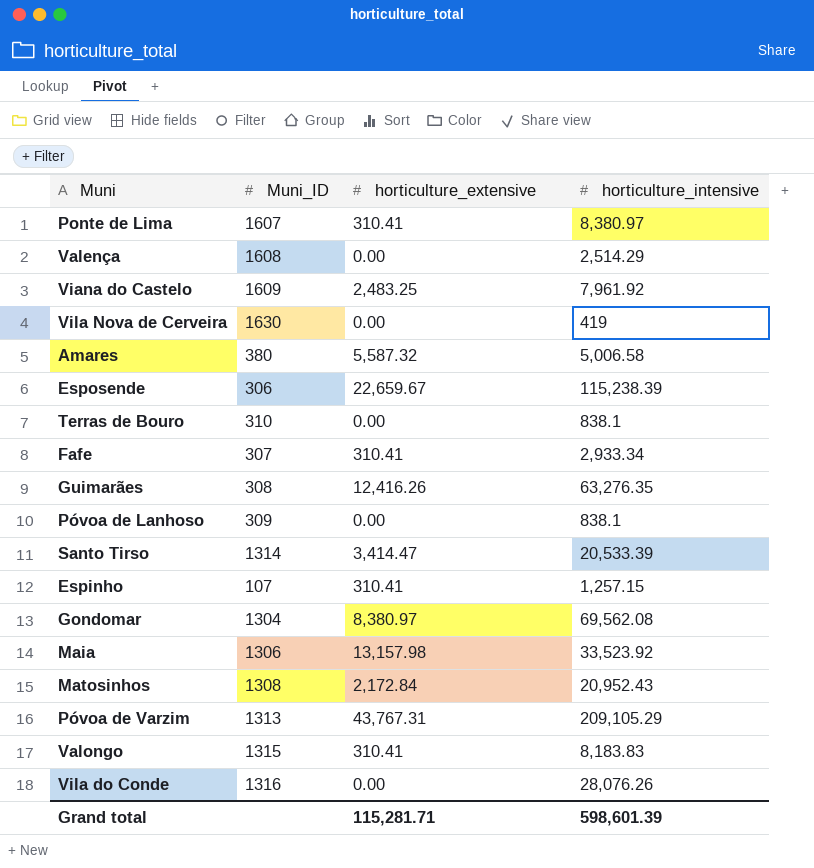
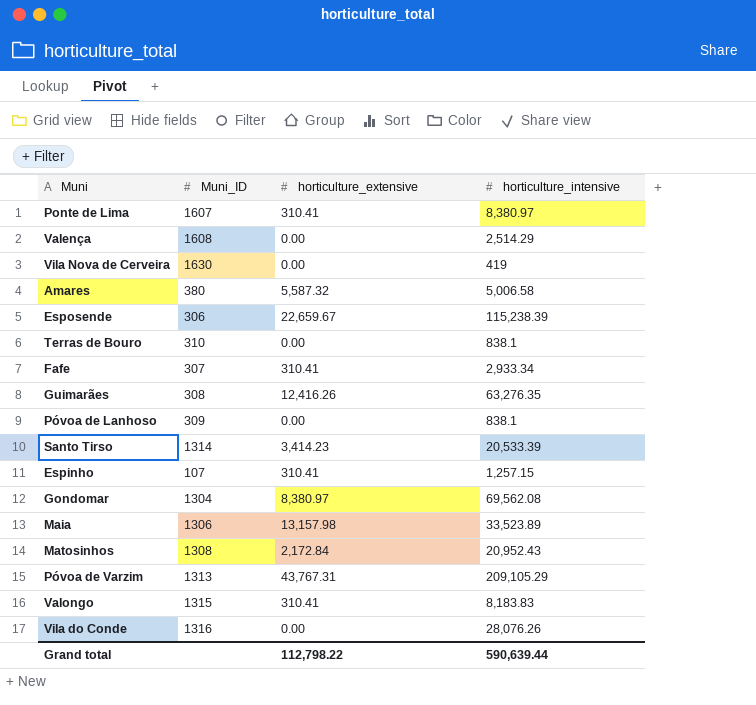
row Viana do Castelo: 1609 | 2,483.25 | 7,961.92 -> none
Santo Tirso | horticulture_extensive: 3,414.47 -> 3,414.23
Maia | horticulture_intensive: 33,523.92 -> 33,523.89
Grand total | horticulture_extensive: 115,281.71 -> 112,798.22
Grand total | horticulture_intensive: 598,601.39 -> 590,639.44

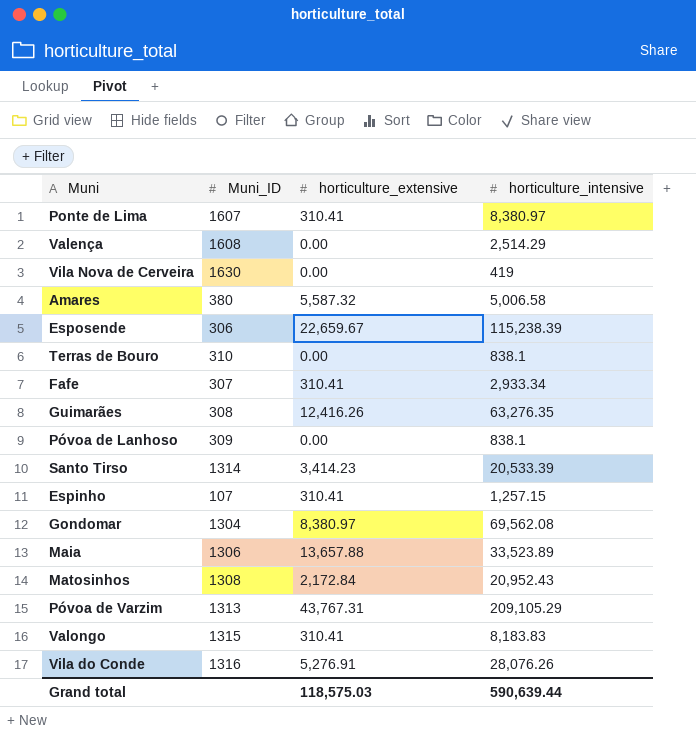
Maia | horticulture_extensive: 13,157.98 -> 13,657.88
Vila do Conde | horticulture_extensive: 0.00 -> 5,276.91
Grand total | horticulture_extensive: 112,798.22 -> 118,575.03

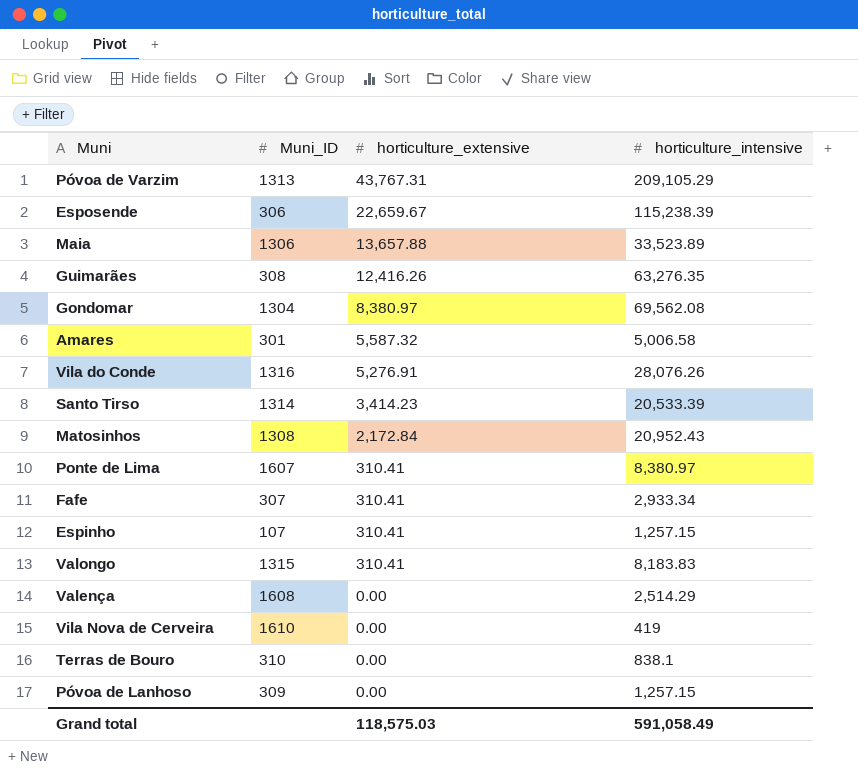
row order: none -> horticulture_extensive descending
Amares | Muni_ID: 380 -> 301
Vila Nova de Cerveira | Muni_ID: 1630 -> 1610
Póvoa de Lanhoso | horticulture_intensive: 838.1 -> 1,257.15
Grand total | horticulture_intensive: 590,639.44 -> 591,058.49

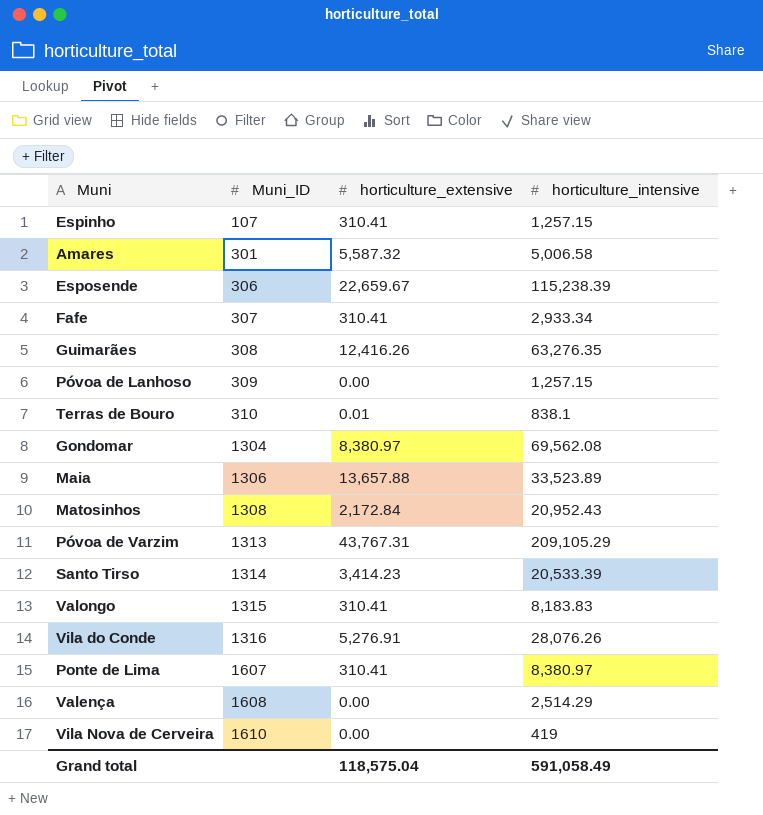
row order: horticulture_extensive descending -> Muni_ID ascending
Terras de Bouro | horticulture_extensive: 0.00 -> 0.01
Grand total | horticulture_extensive: 118,575.03 -> 118,575.04

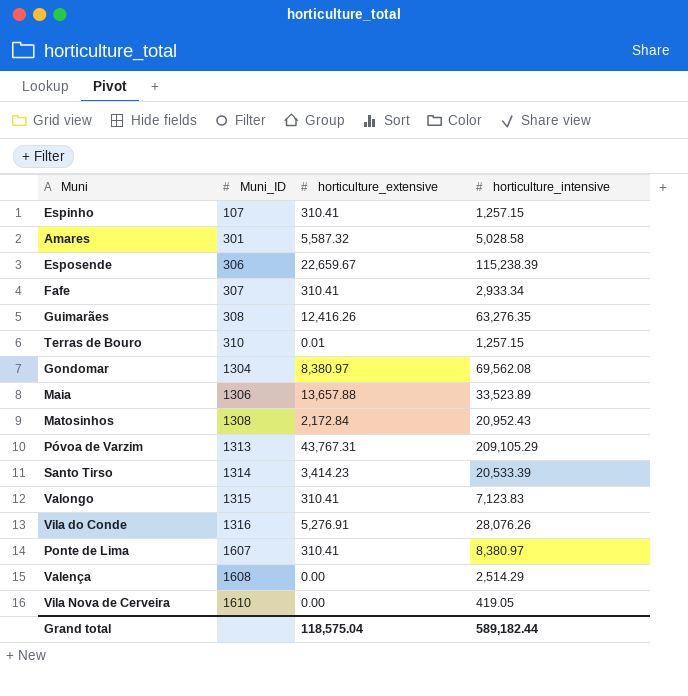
row Póvoa de Lanhoso: 309 | 0.00 | 1,257.15 -> none
Amares | horticulture_intensive: 5,006.58 -> 5,028.58
Terras de Bouro | horticulture_intensive: 838.1 -> 1,257.15
Valongo | horticulture_intensive: 8,183.83 -> 7,123.83
Vila Nova de Cerveira | horticulture_intensive: 419 -> 419.05
Grand total | horticulture_intensive: 591,058.49 -> 589,182.44

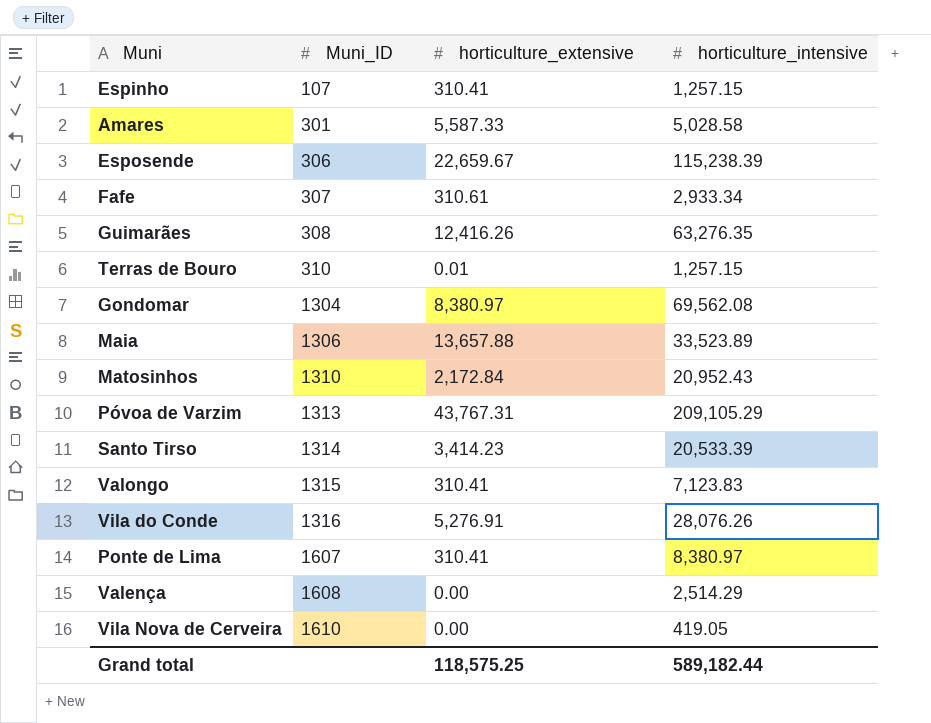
Amares | horticulture_extensive: 5,587.32 -> 5,587.33
Fafe | horticulture_extensive: 310.41 -> 310.61
Matosinhos | Muni_ID: 1308 -> 1310
Grand total | horticulture_extensive: 118,575.04 -> 118,575.25

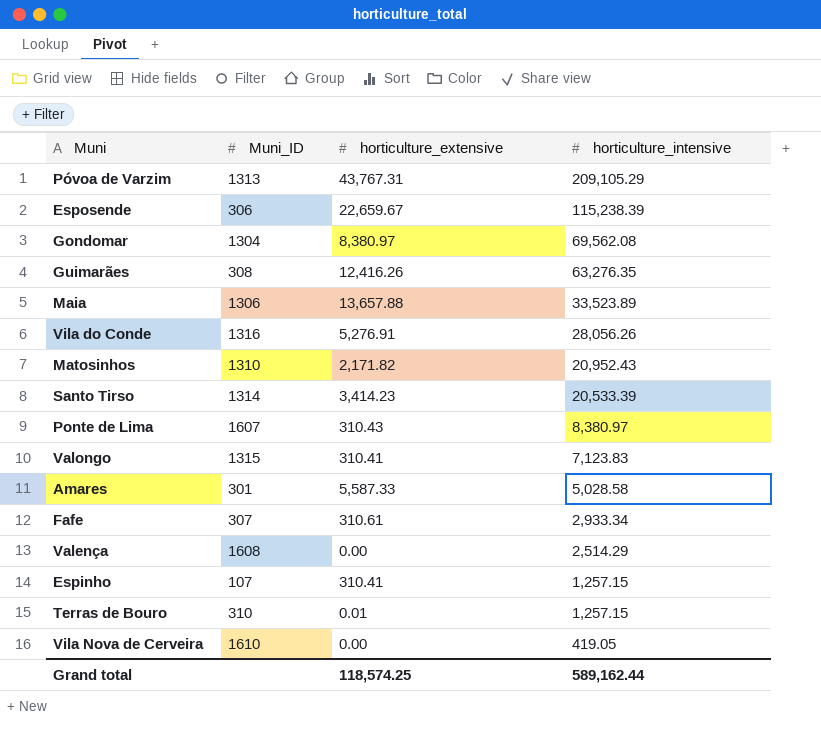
row order: Muni_ID ascending -> horticulture_intensive descending
Vila do Conde | horticulture_intensive: 28,076.26 -> 28,056.26
Matosinhos | horticulture_extensive: 2,172.84 -> 2,171.82
Ponte de Lima | horticulture_extensive: 310.41 -> 310.43
Grand total | horticulture_extensive: 118,575.25 -> 118,574.25
Grand total | horticulture_intensive: 589,182.44 -> 589,162.44

